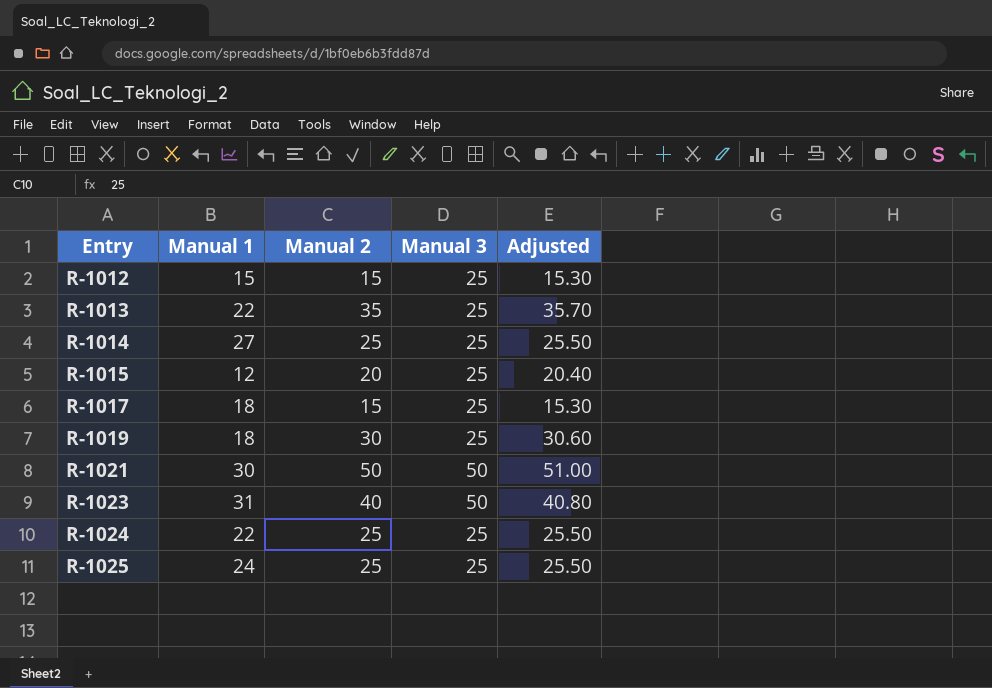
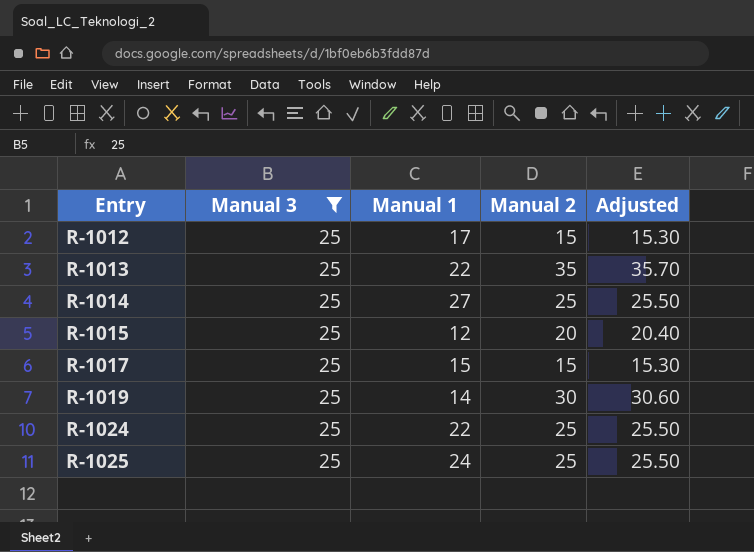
filter: none -> Manual 3 = 25
column Manual 3 | position: 4 -> 2
R-1012 | Manual 1: 15 -> 17
R-1017 | Manual 1: 18 -> 15
R-1019 | Manual 1: 18 -> 14

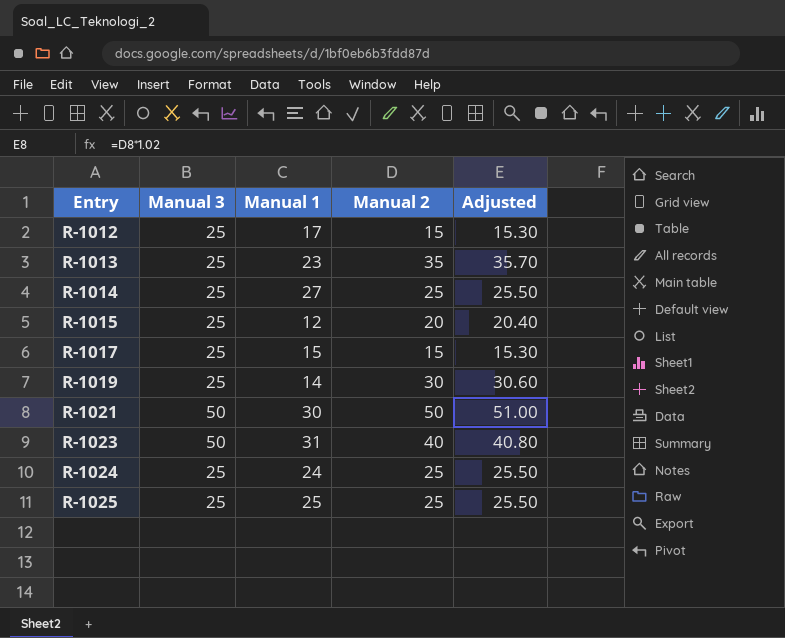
filter: Manual 3 = 25 -> none
R-1013 | Manual 1: 22 -> 23
R-1024 | Manual 1: 22 -> 24
R-1025 | Manual 1: 24 -> 25

